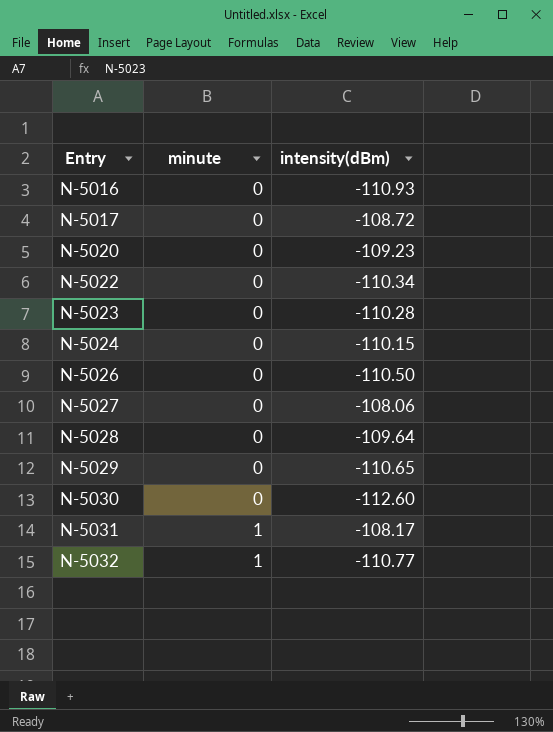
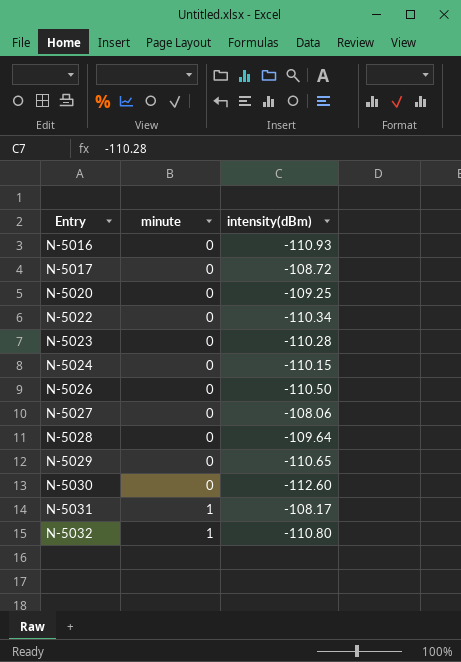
N-5020 | intensity(dBm): -109.23 -> -109.25
N-5032 | intensity(dBm): -110.77 -> -110.80

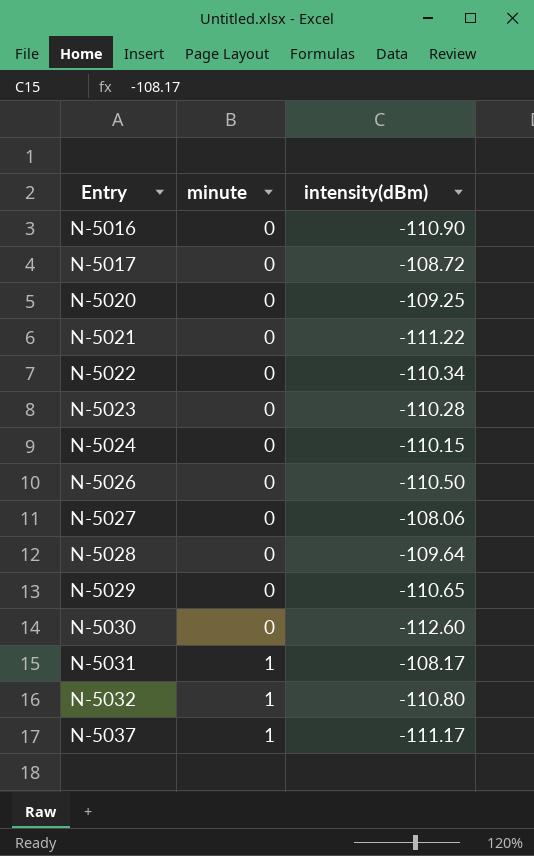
N-5016 | intensity(dBm): -110.93 -> -110.90
row N-5021: none -> 0 | -111.22
row N-5037: none -> 1 | -111.17

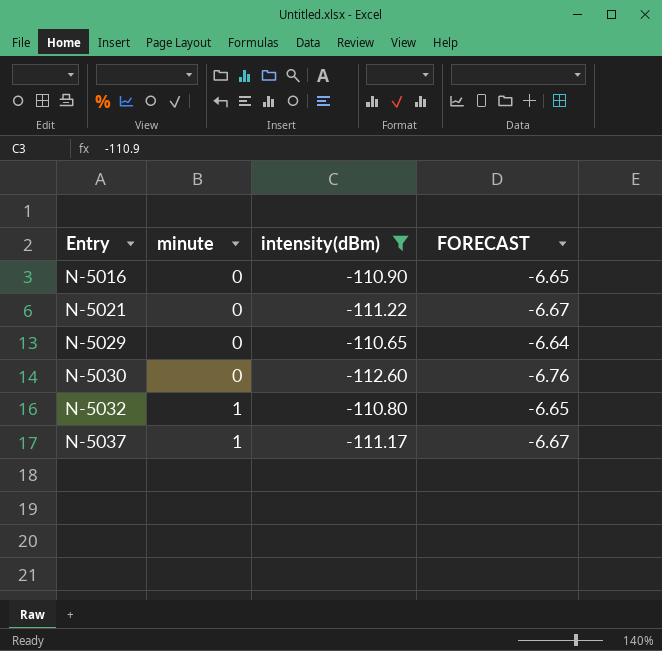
filter: none -> intensity(dBm) <= -110.65
column FORECAST | formula: none -> [intensity(dBm)] * 0.06

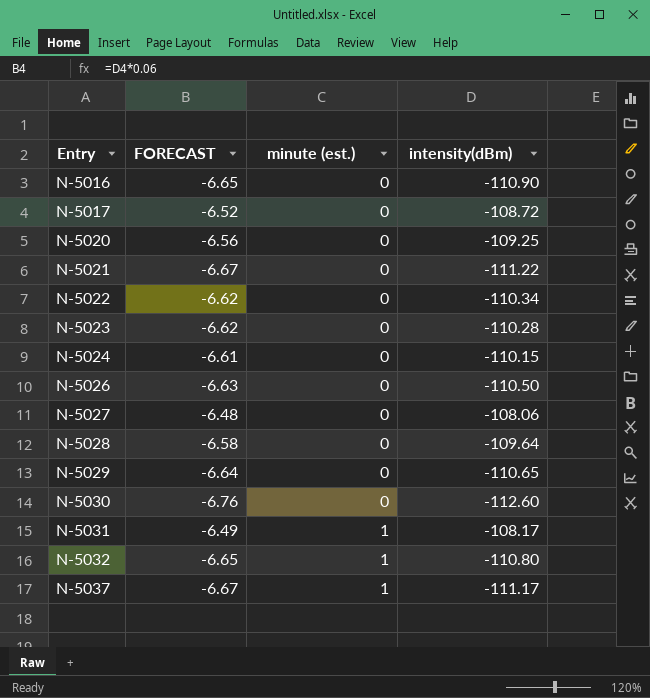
filter: intensity(dBm) <= -110.65 -> none
column FORECAST | position: 4 -> 2
column name: minute -> minute (est.)

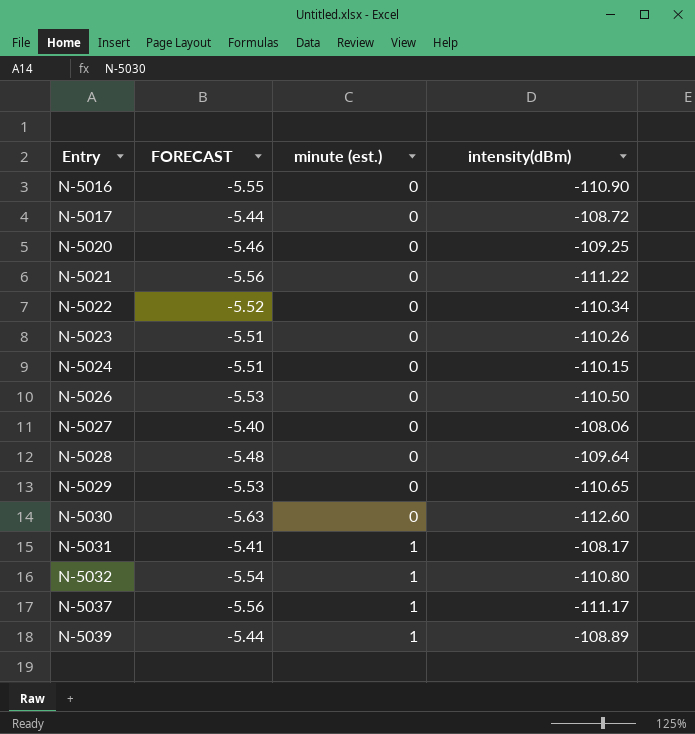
column FORECAST | formula: [intensity(dBm)] * 0.06 -> [intensity(dBm)] * 0.05
N-5023 | intensity(dBm): -110.28 -> -110.26
row N-5039: none -> -5.44 | 1 | -108.89

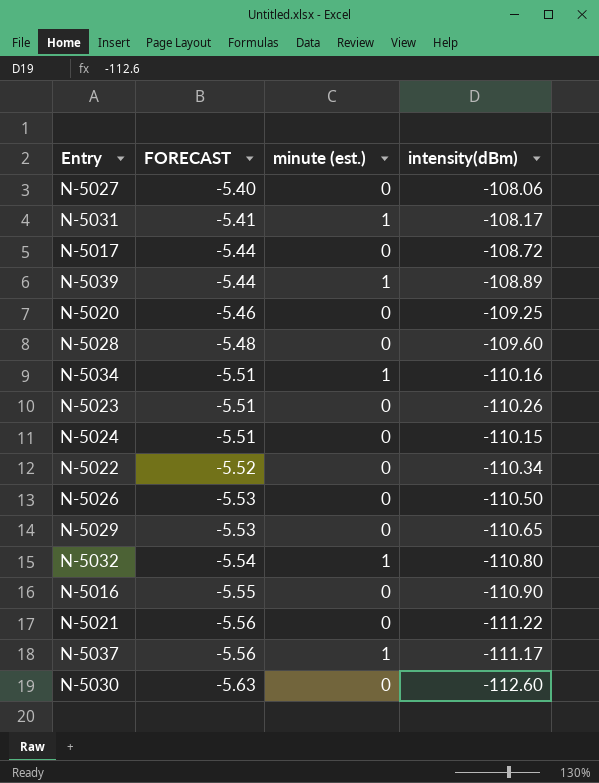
row order: Entry ascending -> FORECAST descending
N-5028 | intensity(dBm): -109.64 -> -109.60
row N-5034: none -> -5.51 | 1 | -110.16

